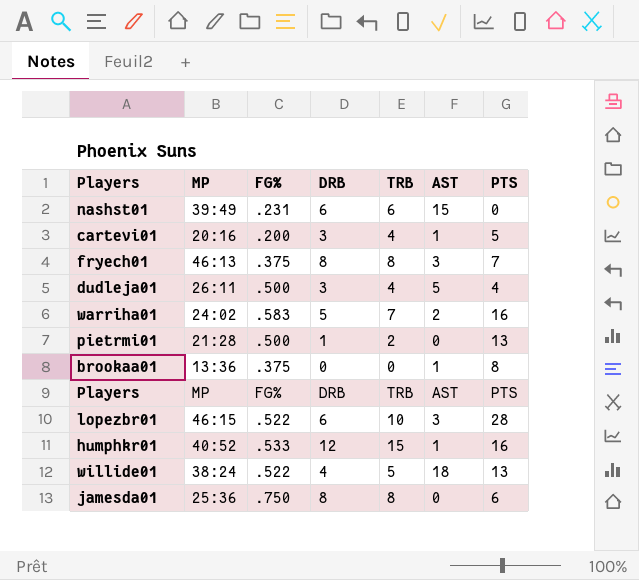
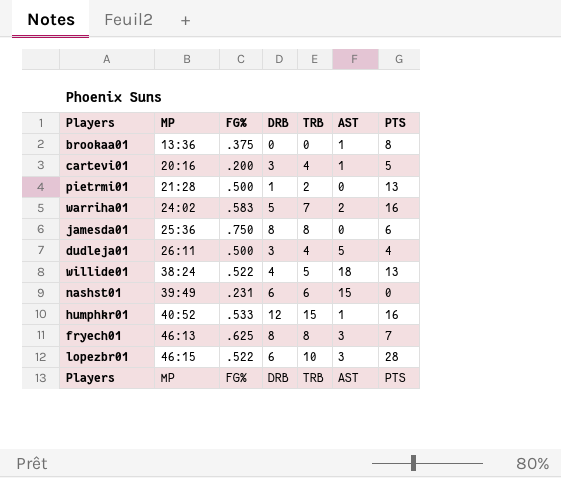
row order: none -> MP ascending
fryech01 | FG%: .375 -> .625

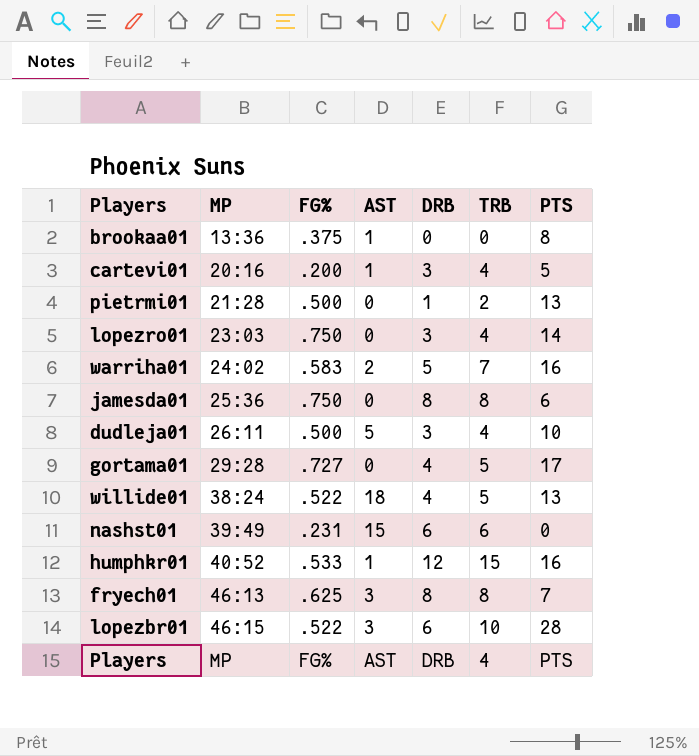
column AST | position: 6 -> 4
row lopezro01: none -> 23:03 | .750 | 0 | 3 | 4 | 14
dudleja01 | PTS: 4 -> 10
row gortama01: none -> 29:28 | .727 | 0 | 4 | 5 | 17
Players | TRB: TRB -> 4

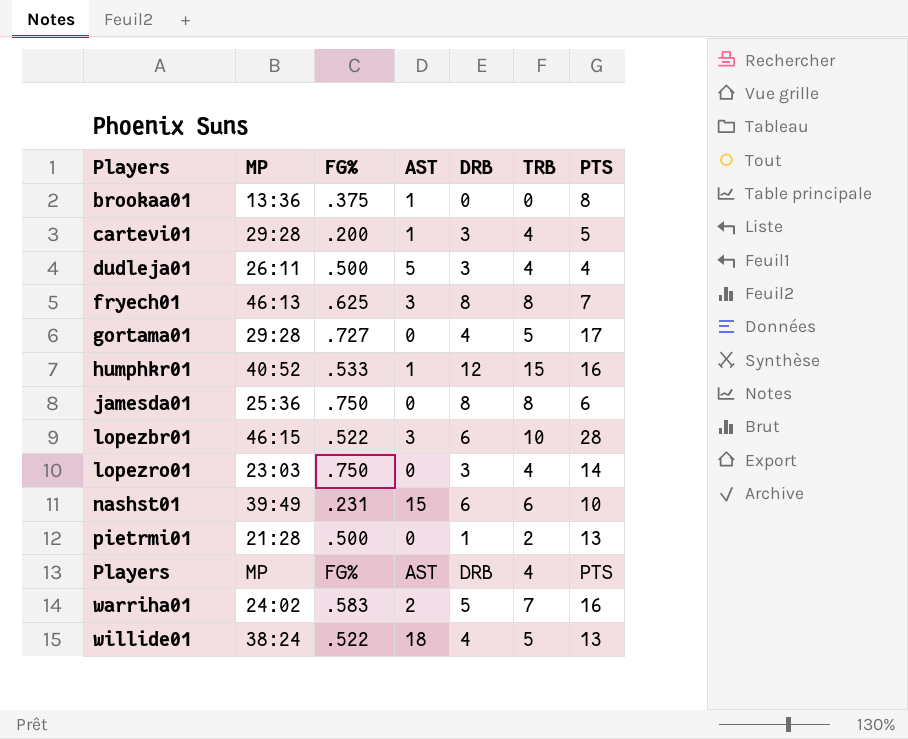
row order: MP ascending -> Players ascending
cartevi01 | MP: 20:16 -> 29:28
dudleja01 | PTS: 10 -> 4
nashst01 | PTS: 0 -> 10

